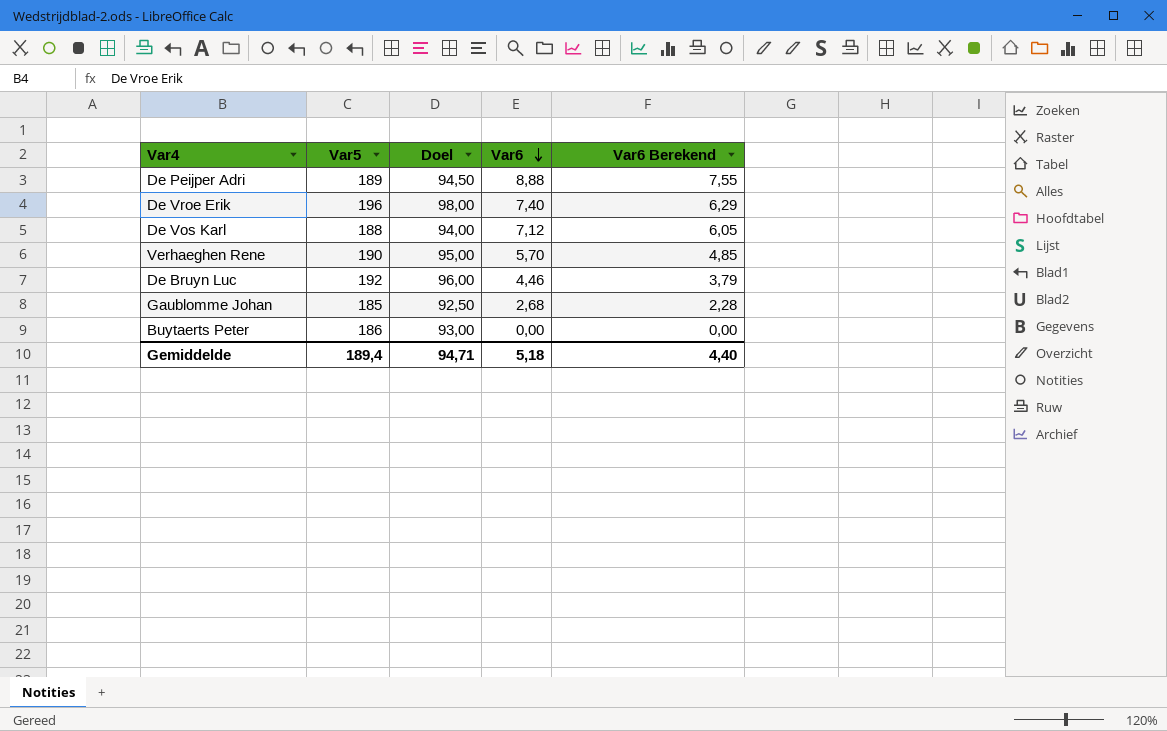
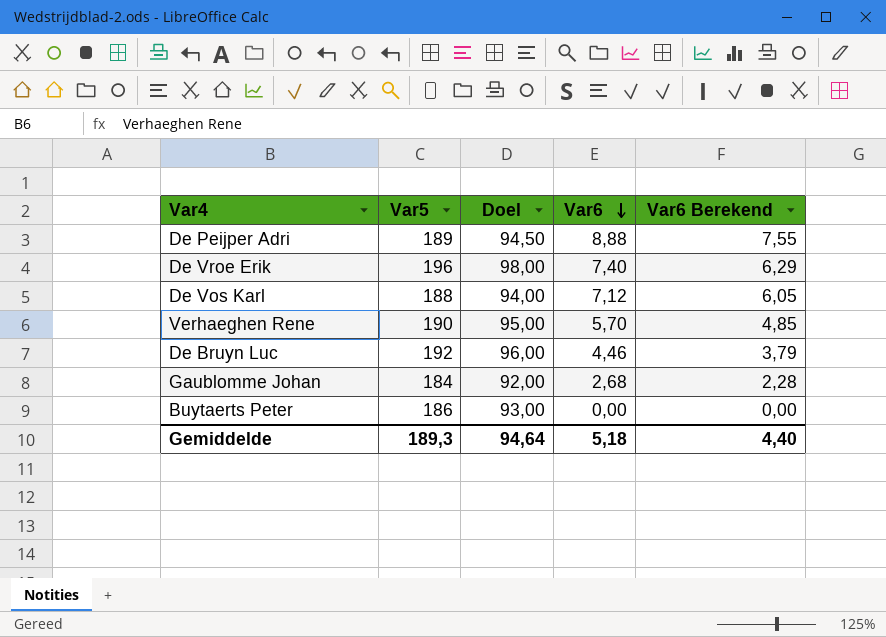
Gaublomme Johan | Var5: 185 -> 184
Gaublomme Johan | Doel: 92,50 -> 92,00
Gemiddelde | Var5: 189,4 -> 189,3
Gemiddelde | Doel: 94,71 -> 94,64

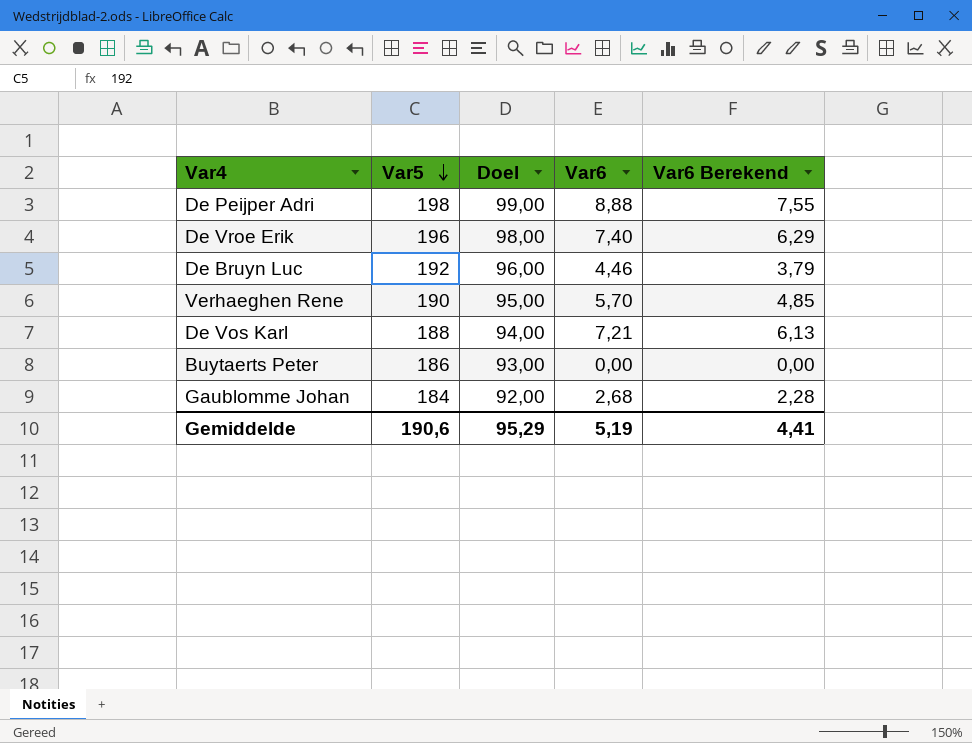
row order: Var6 descending -> Var5 descending
De Peijper Adri | Var5: 189 -> 198
De Peijper Adri | Doel: 94,50 -> 99,00
De Vos Karl | Var6: 7,12 -> 7,21
De Vos Karl | Var6 Berekend: 6,05 -> 6,13
Gemiddelde | Var5: 189,3 -> 190,6
Gemiddelde | Doel: 94,64 -> 95,29
Gemiddelde | Var6: 5,18 -> 5,19
Gemiddelde | Var6 Berekend: 4,40 -> 4,41

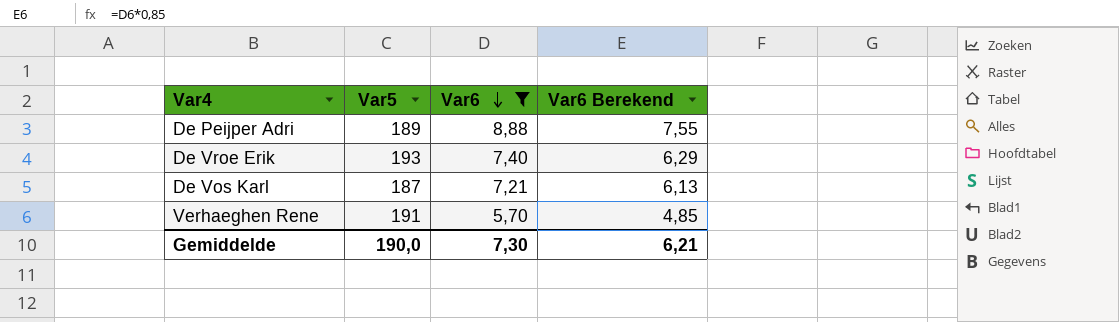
filter: none -> Var6 >= 5,70
row order: Var5 descending -> Var6 descending
column Doel | formula: [Var5] * 0,5 -> none
De Peijper Adri | Var5: 198 -> 189
De Vroe Erik | Var5: 196 -> 193
De Vos Karl | Var5: 188 -> 187
Verhaeghen Rene | Var5: 190 -> 191
Gemiddelde | Var5: 190,6 -> 190,0
Gemiddelde | Var6: 5,19 -> 7,30
Gemiddelde | Var6 Berekend: 4,41 -> 6,21

